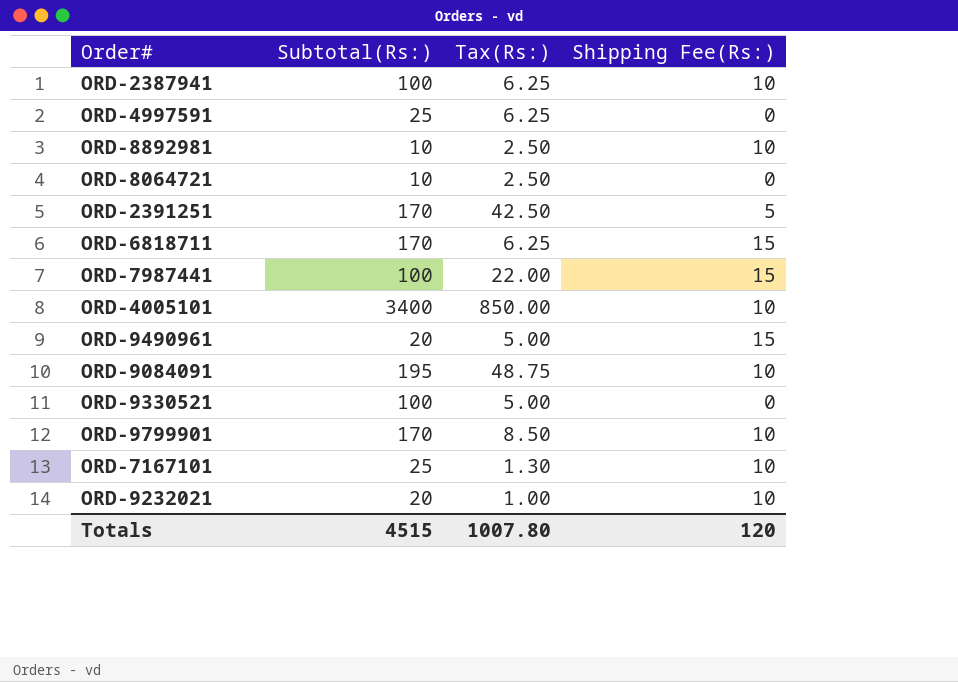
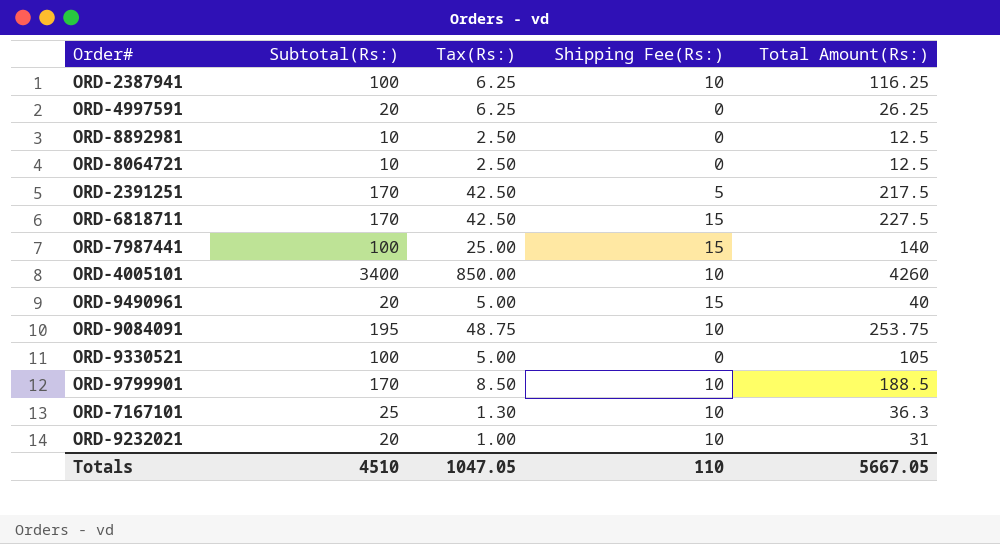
column Total Amount(Rs:) | formula: none -> [Subtotal(Rs:)] + [Tax(Rs:)] + [Shipping Fee(Rs:)]
ORD-4997591 | Subtotal(Rs:): 25 -> 20
ORD-8892981 | Shipping Fee(Rs:): 10 -> 0
ORD-6818711 | Tax(Rs:): 6.25 -> 42.50
ORD-7987441 | Tax(Rs:): 22.00 -> 25.00
Totals | Subtotal(Rs:): 4515 -> 4510
Totals | Tax(Rs:): 1007.80 -> 1047.05
Totals | Shipping Fee(Rs:): 120 -> 110

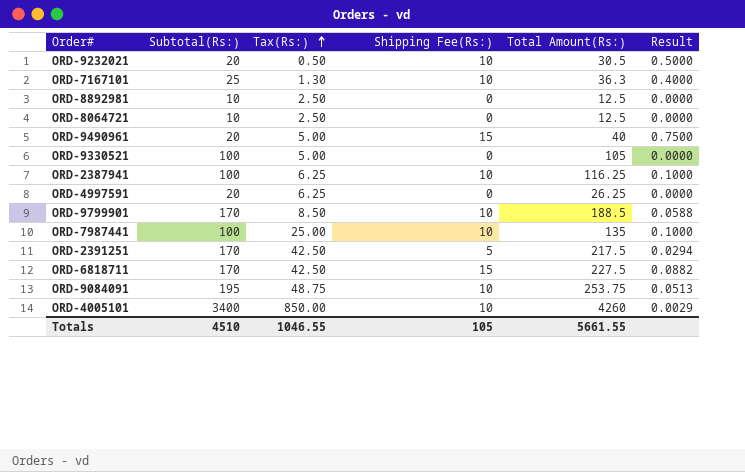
row order: none -> Tax(Rs:) ascending
column Result | formula: none -> [Shipping Fee(Rs:)] / [Subtotal(Rs:)]
ORD-9232021 | Tax(Rs:): 1.00 -> 0.50
ORD-9232021 | Total Amount(Rs:): 31 -> 30.5
ORD-7987441 | Shipping Fee(Rs:): 15 -> 10
ORD-7987441 | Total Amount(Rs:): 140 -> 135
Totals | Tax(Rs:): 1047.05 -> 1046.55
Totals | Shipping Fee(Rs:): 110 -> 105
Totals | Total Amount(Rs:): 5667.05 -> 5661.55

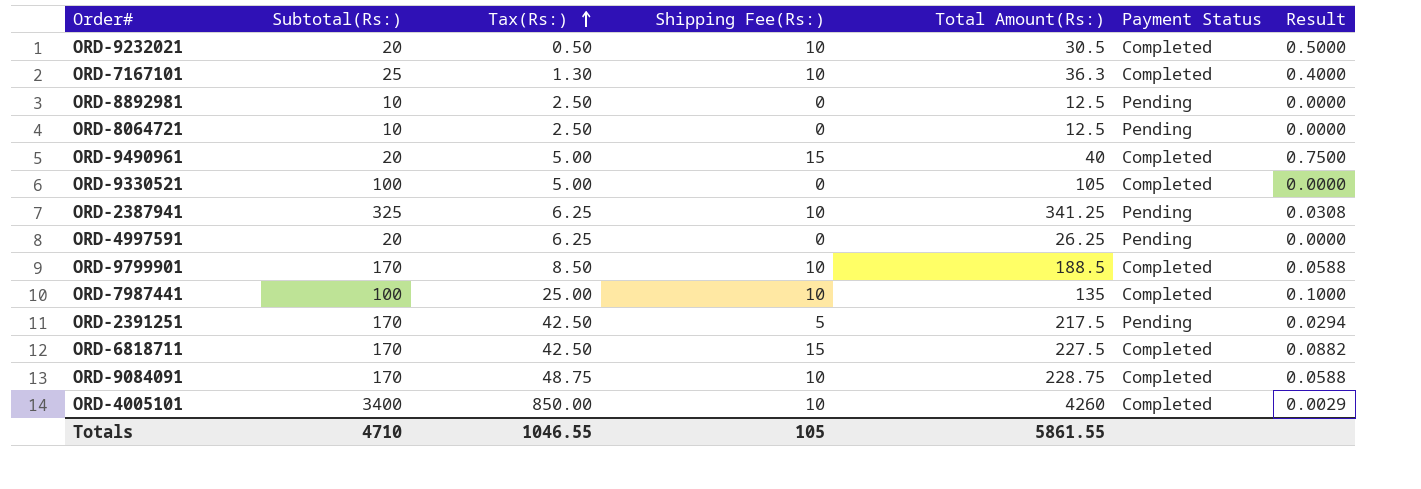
column Payment Status | position: none -> 6
ORD-2387941 | Subtotal(Rs:): 100 -> 325
ORD-2387941 | Total Amount(Rs:): 116.25 -> 341.25
ORD-2387941 | Result: 0.1000 -> 0.0308
ORD-9084091 | Subtotal(Rs:): 195 -> 170
ORD-9084091 | Total Amount(Rs:): 253.75 -> 228.75
ORD-9084091 | Result: 0.0513 -> 0.0588
Totals | Subtotal(Rs:): 4510 -> 4710
Totals | Total Amount(Rs:): 5661.55 -> 5861.55

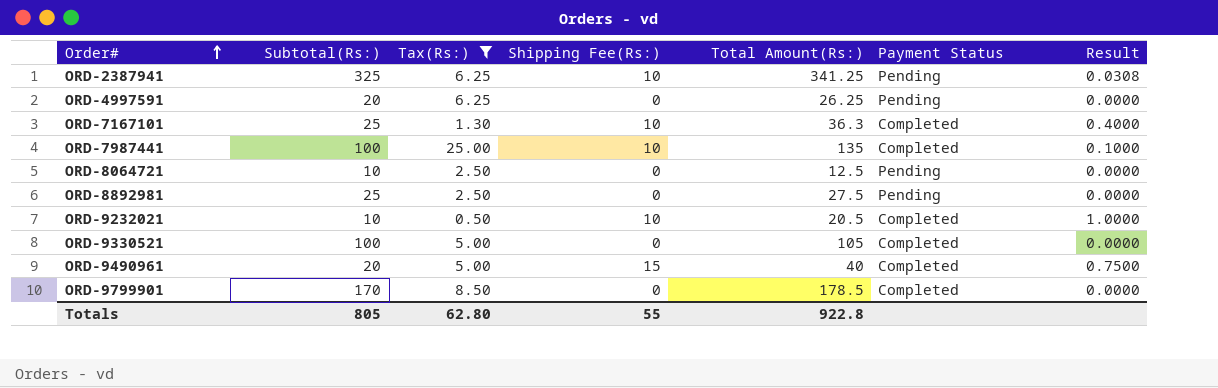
filter: none -> Tax(Rs:) <= 25.00
row order: Tax(Rs:) ascending -> Order# ascending
ORD-8892981 | Subtotal(Rs:): 10 -> 25
ORD-8892981 | Total Amount(Rs:): 12.5 -> 27.5
ORD-9232021 | Subtotal(Rs:): 20 -> 10
ORD-9232021 | Total Amount(Rs:): 30.5 -> 20.5
ORD-9232021 | Result: 0.5000 -> 1.0000
ORD-9799901 | Shipping Fee(Rs:): 10 -> 0
ORD-9799901 | Total Amount(Rs:): 188.5 -> 178.5
ORD-9799901 | Result: 0.0588 -> 0.0000
Totals | Subtotal(Rs:): 4710 -> 805
Totals | Tax(Rs:): 1046.55 -> 62.80
Totals | Shipping Fee(Rs:): 105 -> 55
Totals | Total Amount(Rs:): 5861.55 -> 922.8

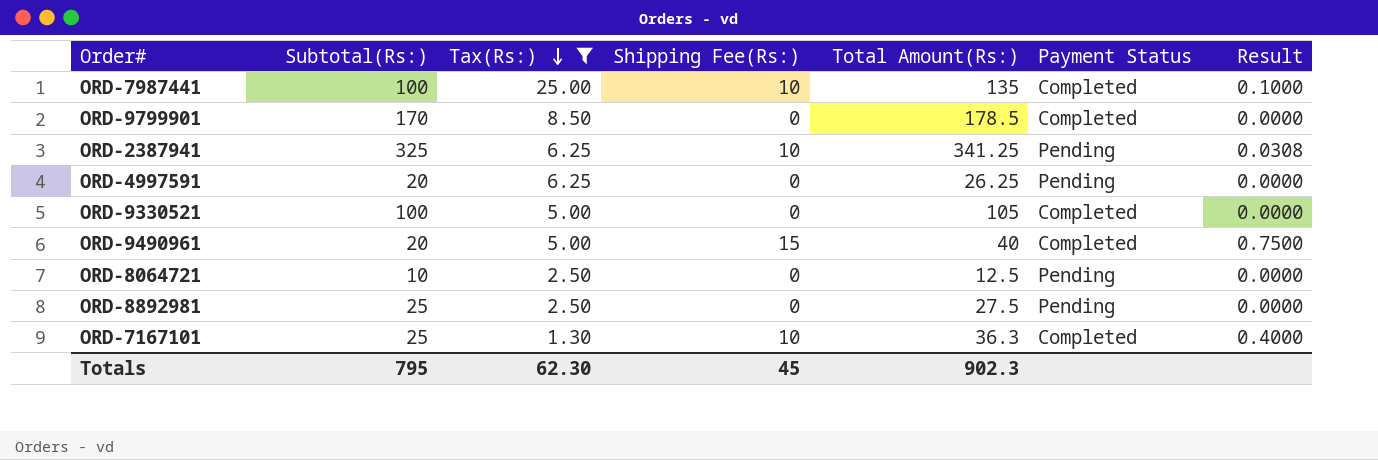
row order: Order# ascending -> Tax(Rs:) descending
row ORD-9232021: 10 | 0.50 | 10 | 20.5 | Completed | 1.0000 -> none
Totals | Subtotal(Rs:): 805 -> 795
Totals | Tax(Rs:): 62.80 -> 62.30
Totals | Shipping Fee(Rs:): 55 -> 45
Totals | Total Amount(Rs:): 922.8 -> 902.3

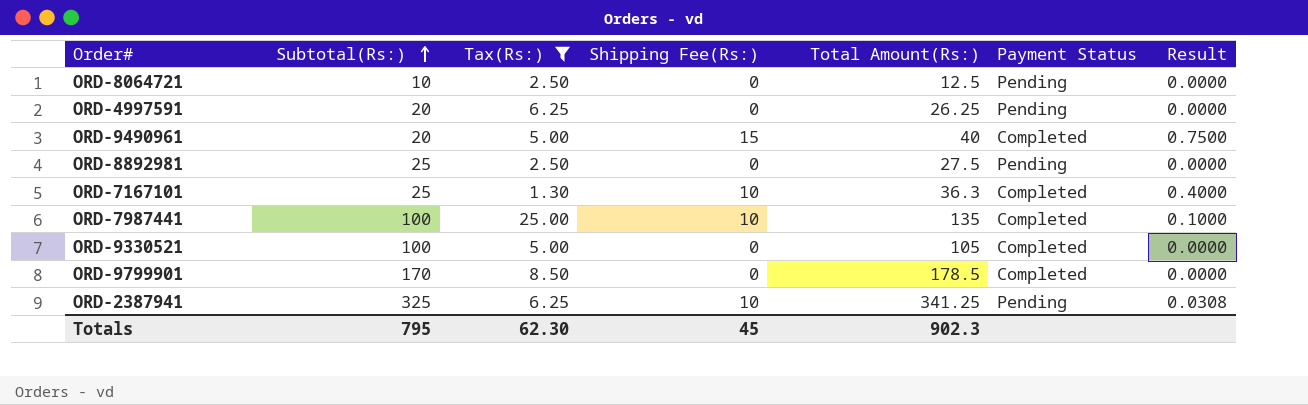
row order: Tax(Rs:) descending -> Subtotal(Rs:) ascending

